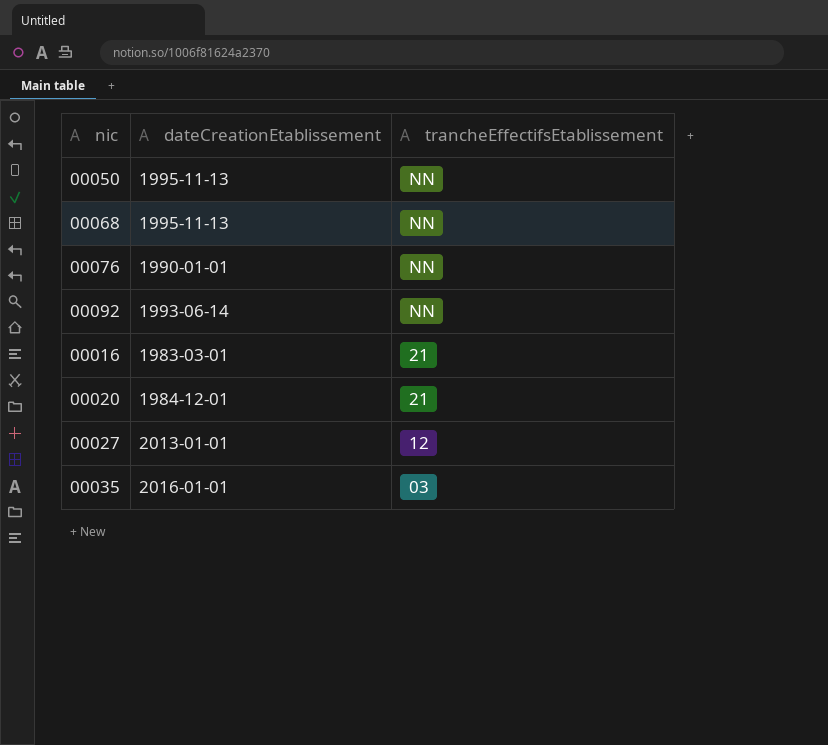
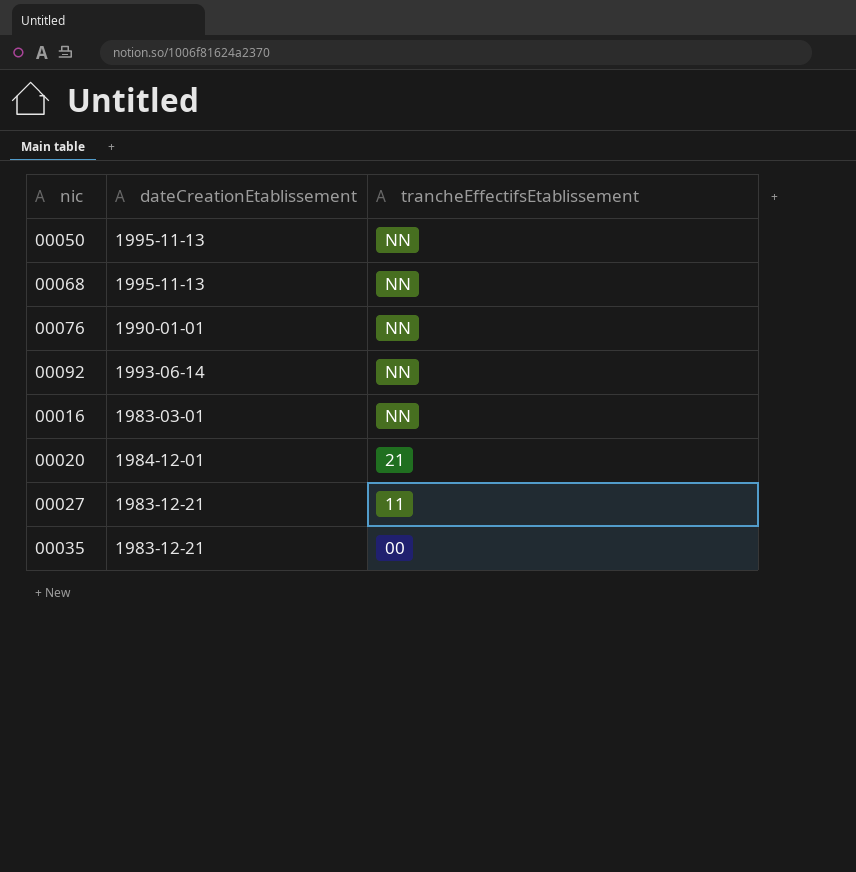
00016 | trancheEffectifsEtablissement: 21 -> NN
00027 | dateCreationEtablissement: 2013-01-01 -> 1983-12-21
00027 | trancheEffectifsEtablissement: 12 -> 11
00035 | dateCreationEtablissement: 2016-01-01 -> 1983-12-21
00035 | trancheEffectifsEtablissement: 03 -> 00

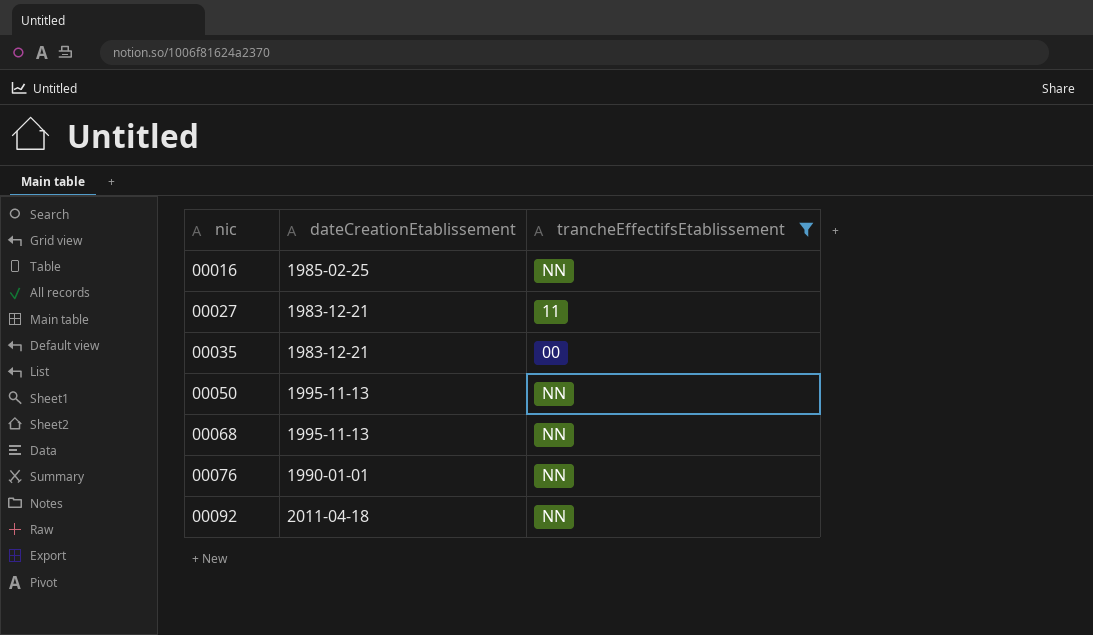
filter: none -> trancheEffectifsEtablissement != 21
row order: trancheEffectifsEtablissement descending -> nic ascending
00016 | dateCreationEtablissement: 1983-03-01 -> 1985-02-25
00092 | dateCreationEtablissement: 1993-06-14 -> 2011-04-18

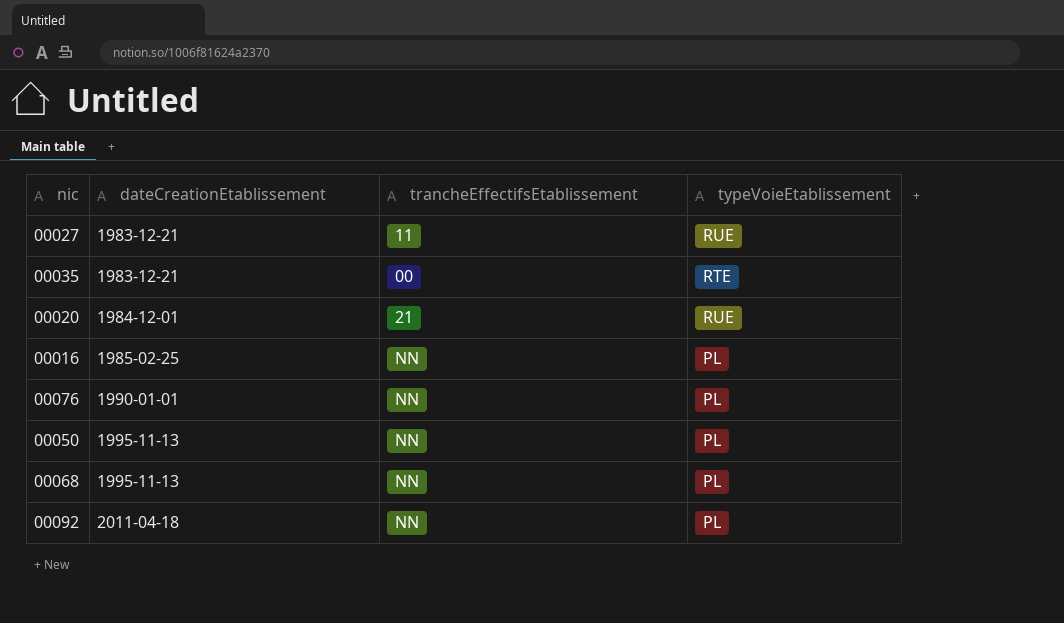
filter: trancheEffectifsEtablissement != 21 -> none
row order: nic ascending -> dateCreationEtablissement ascending
column typeVoieEtablissement | position: none -> 4

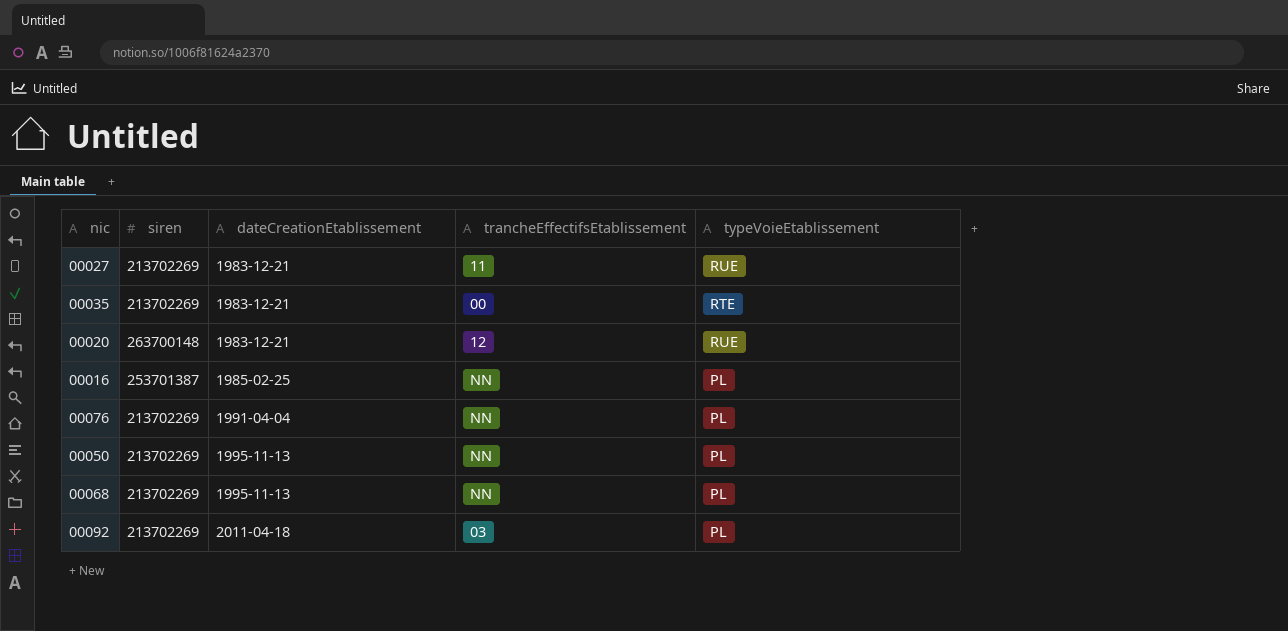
column siren | position: none -> 2
00020 | dateCreationEtablissement: 1984-12-01 -> 1983-12-21
00020 | trancheEffectifsEtablissement: 21 -> 12
00076 | dateCreationEtablissement: 1990-01-01 -> 1991-04-04
00092 | trancheEffectifsEtablissement: NN -> 03

